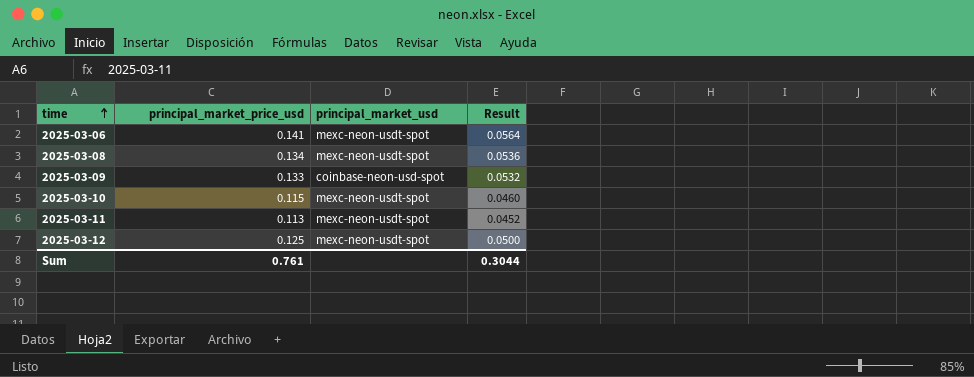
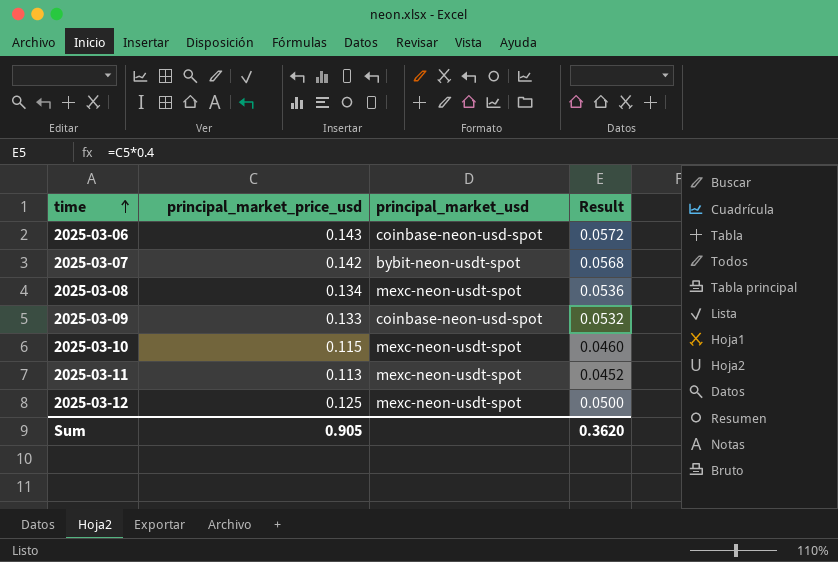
2025-03-06 | principal_market_price_usd: 0.141 -> 0.143
2025-03-06 | principal_market_usd: mexc-neon-usdt-spot -> coinbase-neon-usd-spot
2025-03-06 | Result: 0.0564 -> 0.0572
row 2025-03-07: none -> 0.142 | bybit-neon-usdt-spot | 0.0568
Sum | principal_market_price_usd: 0.761 -> 0.905
Sum | Result: 0.3044 -> 0.3620

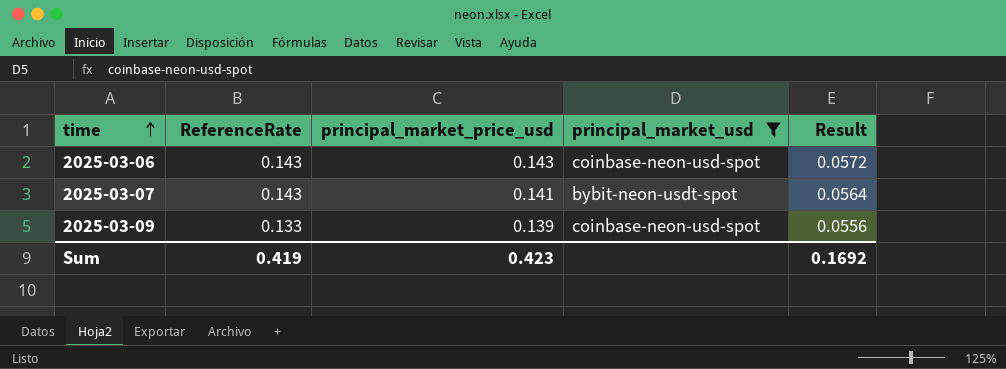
filter: none -> principal_market_usd != mexc-neon-usdt-spot
column ReferenceRate | position: none -> 2
2025-03-07 | principal_market_price_usd: 0.142 -> 0.141
2025-03-07 | Result: 0.0568 -> 0.0564
2025-03-09 | principal_market_price_usd: 0.133 -> 0.139
2025-03-09 | Result: 0.0532 -> 0.0556
Sum | principal_market_price_usd: 0.905 -> 0.423
Sum | Result: 0.3620 -> 0.1692

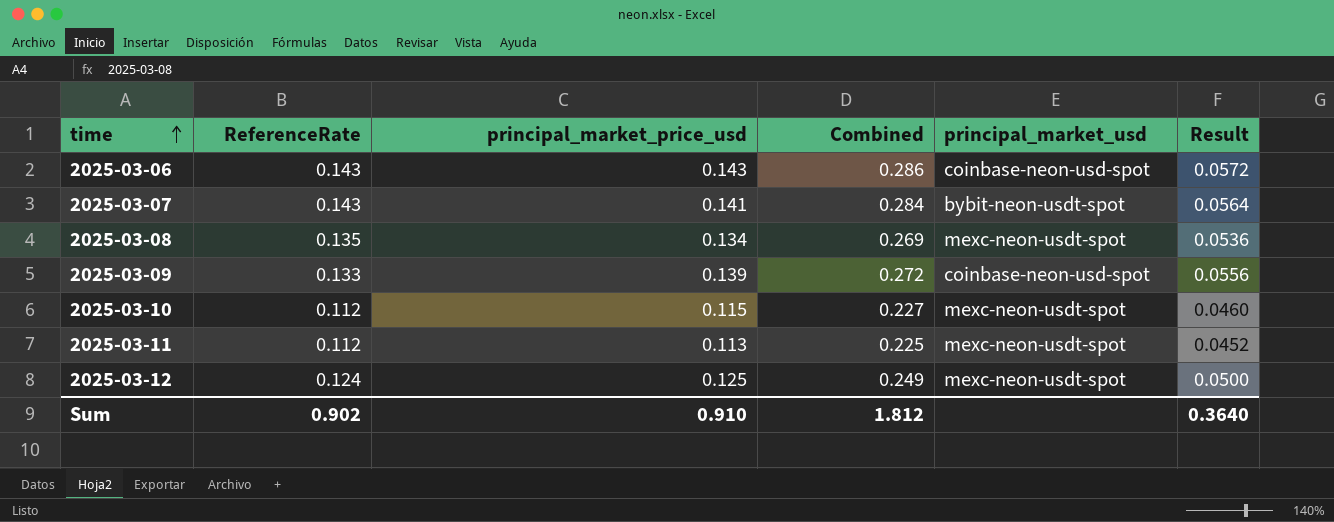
filter: principal_market_usd != mexc-neon-usdt-spot -> none
column Combined | formula: none -> [ReferenceRate] + [principal_market_price_usd]
Sum | ReferenceRate: 0.419 -> 0.902
Sum | principal_market_price_usd: 0.423 -> 0.910
Sum | Result: 0.1692 -> 0.3640

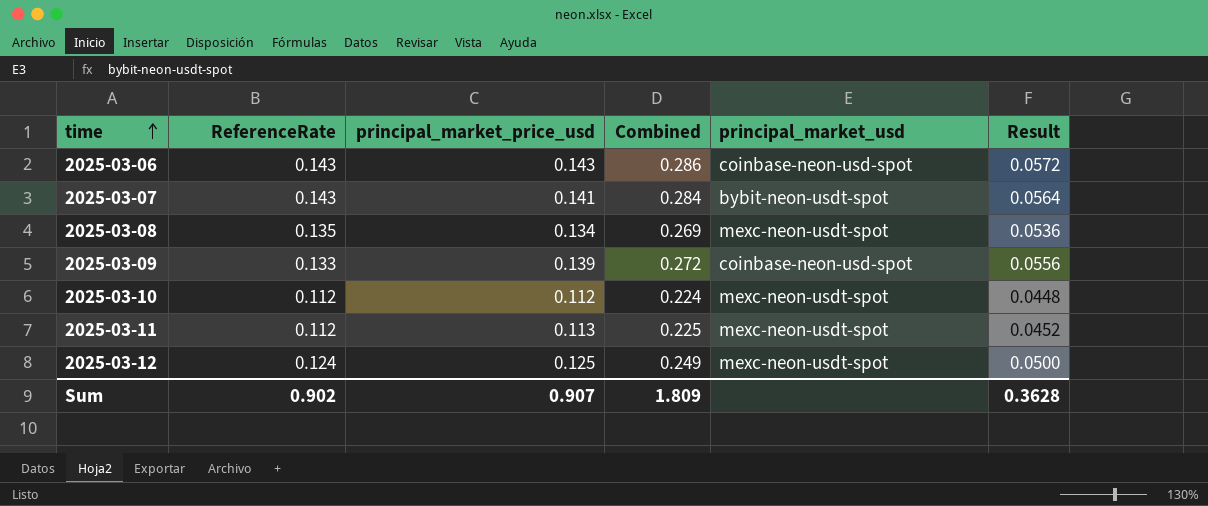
2025-03-10 | principal_market_price_usd: 0.115 -> 0.112
2025-03-10 | Combined: 0.227 -> 0.224
2025-03-10 | Result: 0.0460 -> 0.0448
Sum | principal_market_price_usd: 0.910 -> 0.907
Sum | Combined: 1.812 -> 1.809
Sum | Result: 0.3640 -> 0.3628

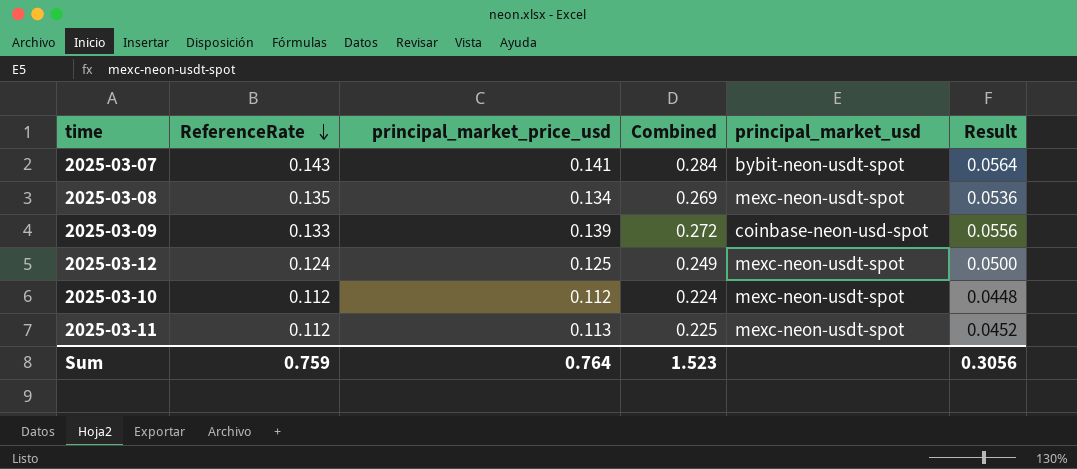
row order: time ascending -> ReferenceRate descending
row 2025-03-06: 0.143 | 0.143 | 0.286 | coinbase-neon-usd-spot | 0.0572 -> none
Sum | ReferenceRate: 0.902 -> 0.759
Sum | principal_market_price_usd: 0.907 -> 0.764
Sum | Combined: 1.809 -> 1.523
Sum | Result: 0.3628 -> 0.3056

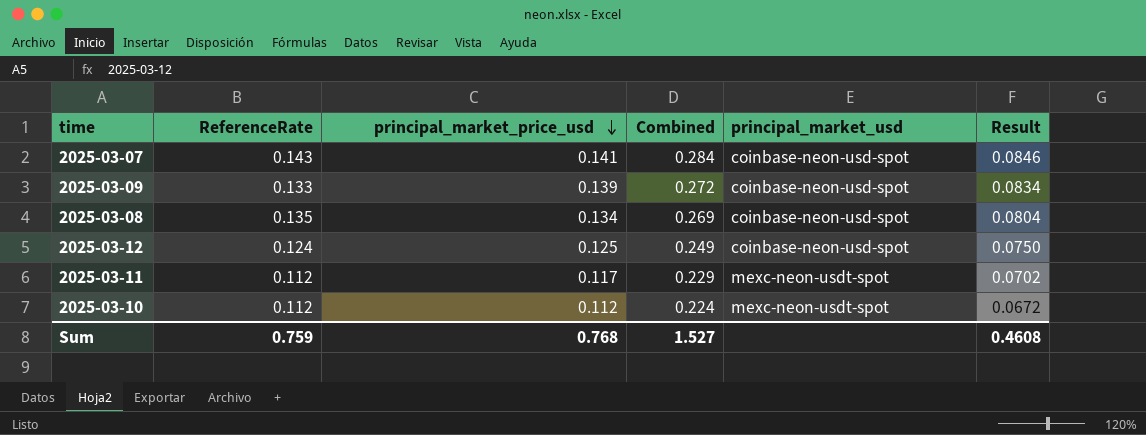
row order: ReferenceRate descending -> principal_market_price_usd descending
column Result | formula: [principal_market_price_usd] * 0.4 -> [principal_market_price_usd] * 0.6
2025-03-07 | principal_market_usd: bybit-neon-usdt-spot -> coinbase-neon-usd-spot
2025-03-08 | principal_market_usd: mexc-neon-usdt-spot -> coinbase-neon-usd-spot
2025-03-12 | principal_market_usd: mexc-neon-usdt-spot -> coinbase-neon-usd-spot
2025-03-11 | principal_market_price_usd: 0.113 -> 0.117
2025-03-11 | Combined: 0.225 -> 0.229
Sum | principal_market_price_usd: 0.764 -> 0.768
Sum | Combined: 1.523 -> 1.527
Sum | Result: 0.3056 -> 0.4608

